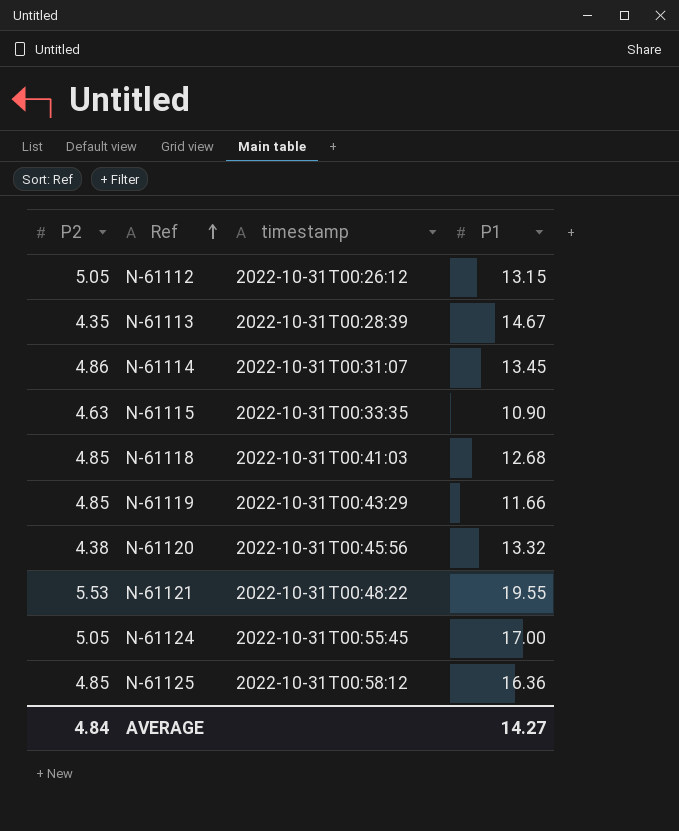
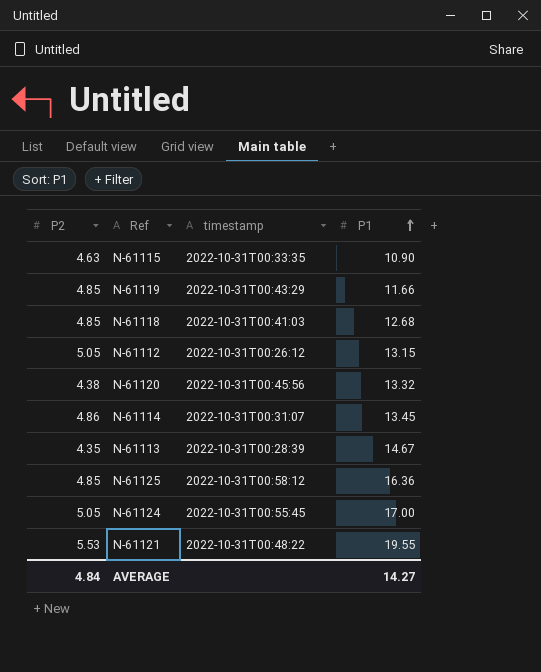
row order: Ref ascending -> P1 ascending

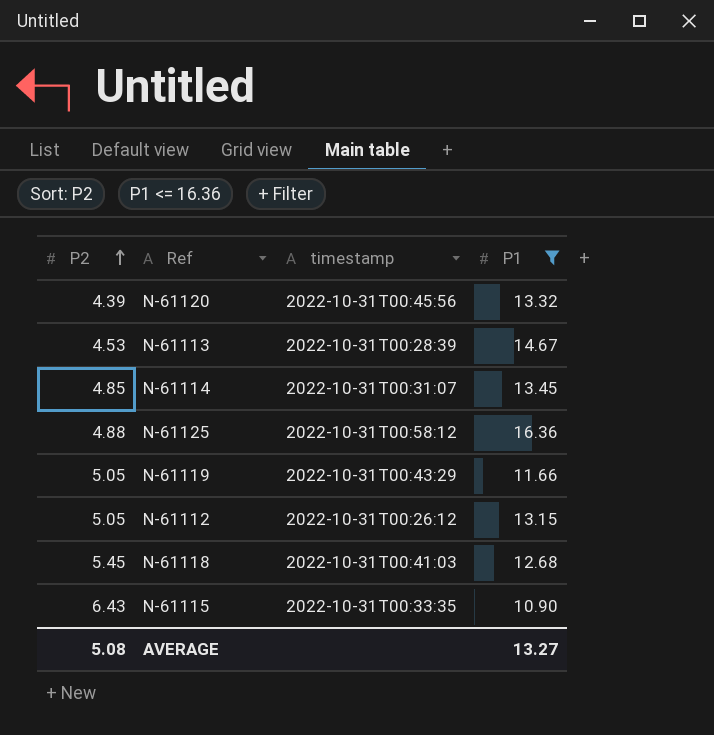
filter: none -> P1 <= 16.36
row order: P1 ascending -> P2 ascending
N-61120 | P2: 4.38 -> 4.39
N-61113 | P2: 4.35 -> 4.53
N-61114 | P2: 4.86 -> 4.85
N-61125 | P2: 4.85 -> 4.88
N-61119 | P2: 4.85 -> 5.05
N-61118 | P2: 4.85 -> 5.45
N-61115 | P2: 4.63 -> 6.43
AVERAGE | P2: 4.84 -> 5.08
AVERAGE | P1: 14.27 -> 13.27

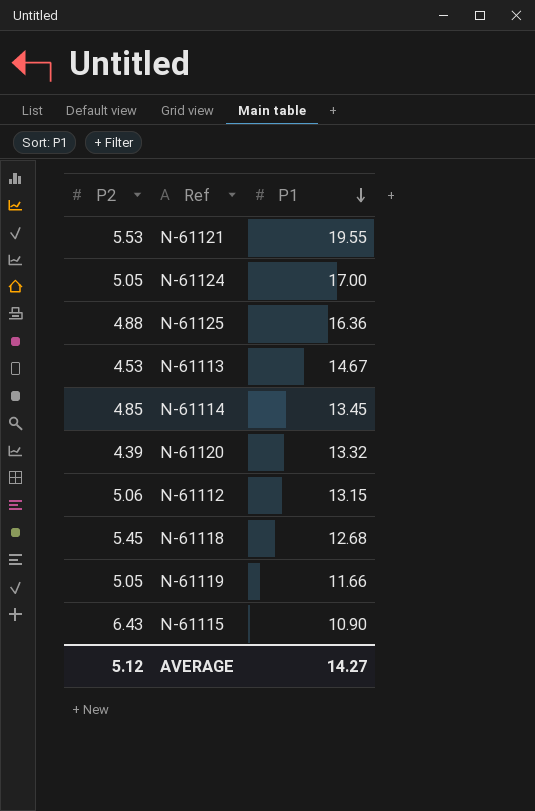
filter: P1 <= 16.36 -> none
row order: P2 ascending -> P1 descending
column timestamp | position: 3 -> none
N-61112 | P2: 5.05 -> 5.06
AVERAGE | P2: 5.08 -> 5.12
AVERAGE | P1: 13.27 -> 14.27

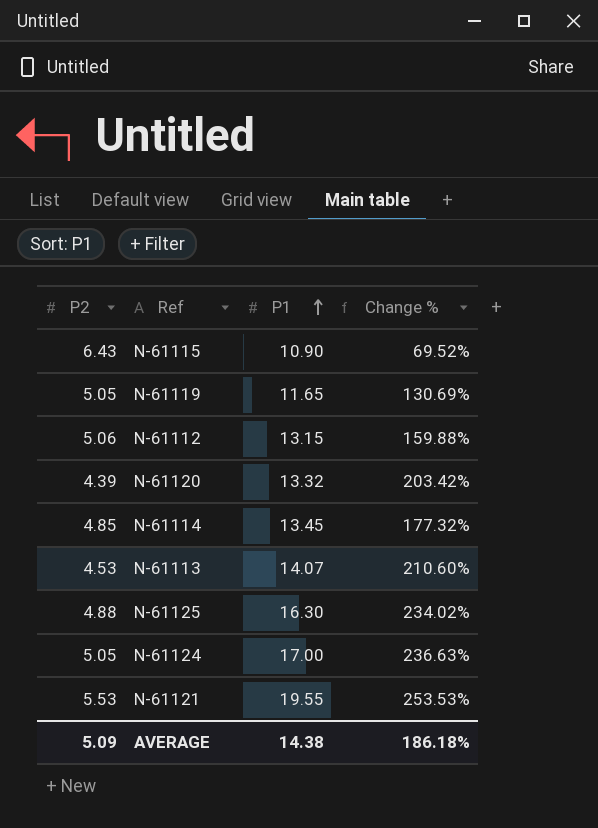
row order: P1 descending -> P1 ascending
column Change % | formula: none -> ([P1] - [P2]) / [P2]
row N-61118: 5.45 | 12.68 -> none
N-61119 | P1: 11.66 -> 11.65
N-61113 | P1: 14.67 -> 14.07
N-61125 | P1: 16.36 -> 16.30
AVERAGE | P2: 5.12 -> 5.09
AVERAGE | P1: 14.27 -> 14.38

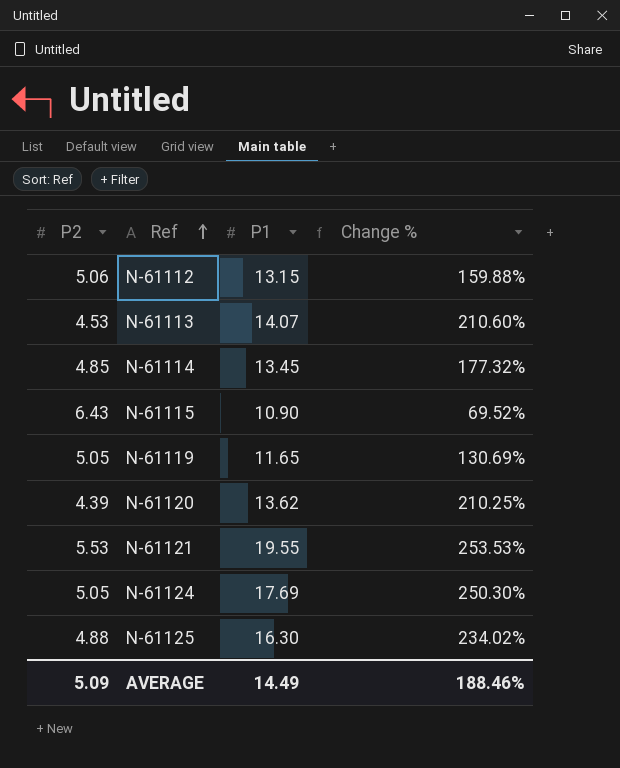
row order: P1 ascending -> Ref ascending
N-61120 | P1: 13.32 -> 13.62
N-61120 | Change %: 203.42% -> 210.25%
N-61124 | P1: 17.00 -> 17.69
N-61124 | Change %: 236.63% -> 250.30%
AVERAGE | P1: 14.38 -> 14.49
AVERAGE | Change %: 186.18% -> 188.46%

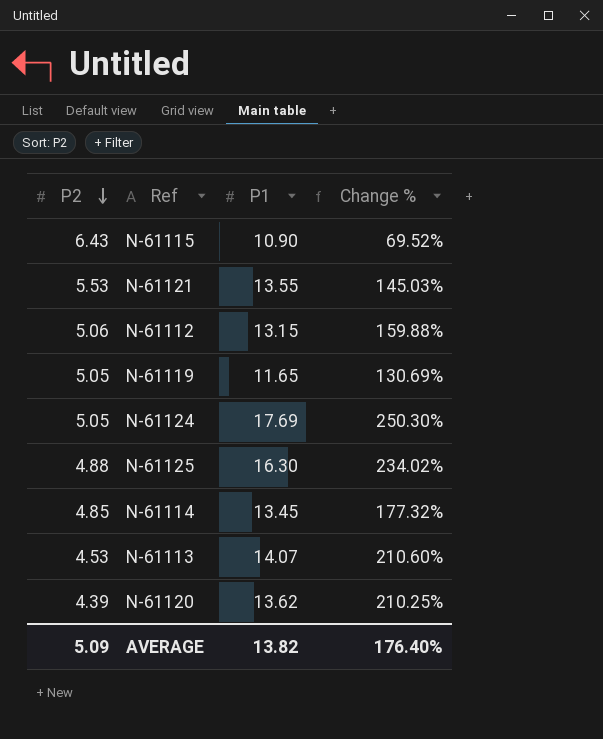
row order: Ref ascending -> P2 descending
N-61121 | P1: 19.55 -> 13.55
N-61121 | Change %: 253.53% -> 145.03%
AVERAGE | P1: 14.49 -> 13.82
AVERAGE | Change %: 188.46% -> 176.40%

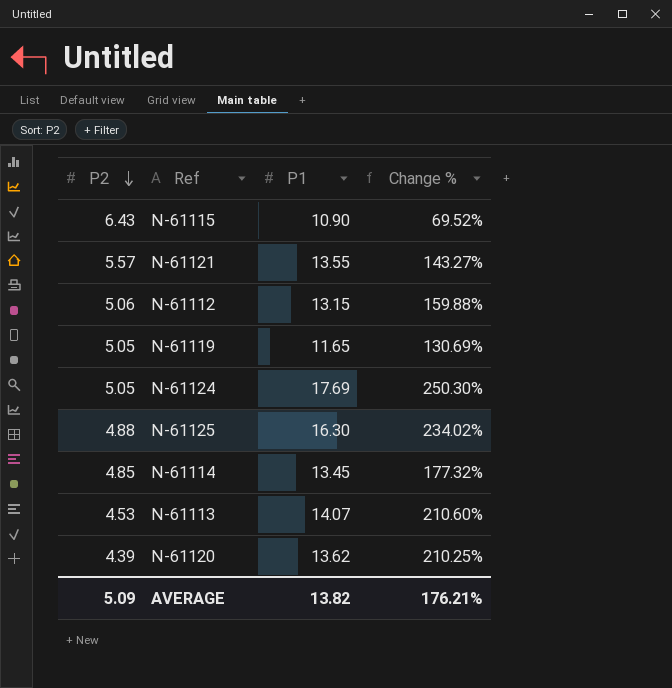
N-61121 | P2: 5.53 -> 5.57
N-61121 | Change %: 145.03% -> 143.27%
AVERAGE | Change %: 176.40% -> 176.21%

